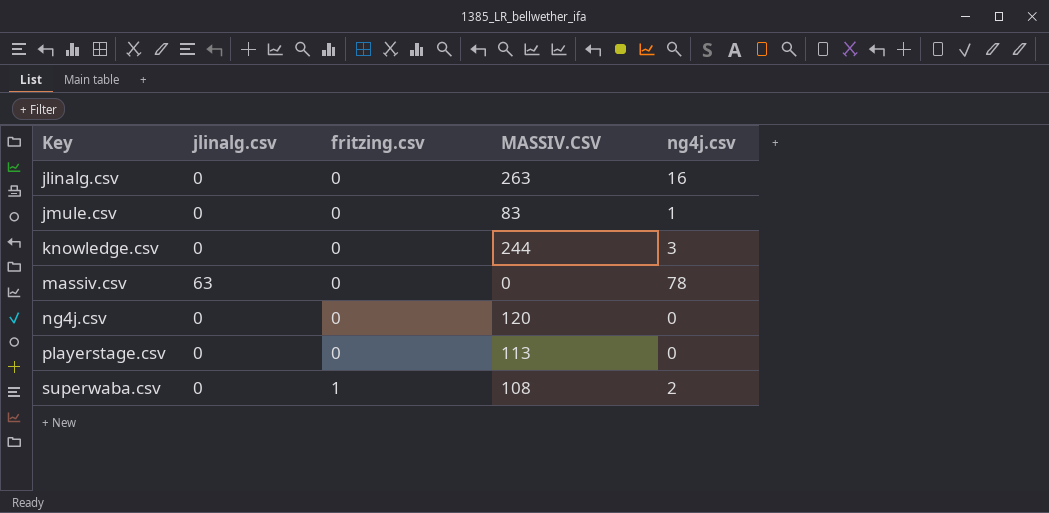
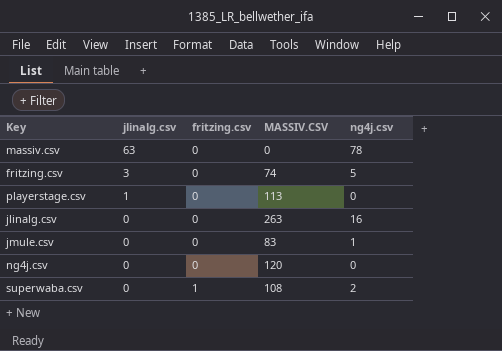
row order: Key ascending -> jlinalg.csv descending
row knowledge.csv: 0 | 0 | 244 | 3 -> none
row fritzing.csv: none -> 3 | 0 | 74 | 5
playerstage.csv | jlinalg.csv: 0 -> 1

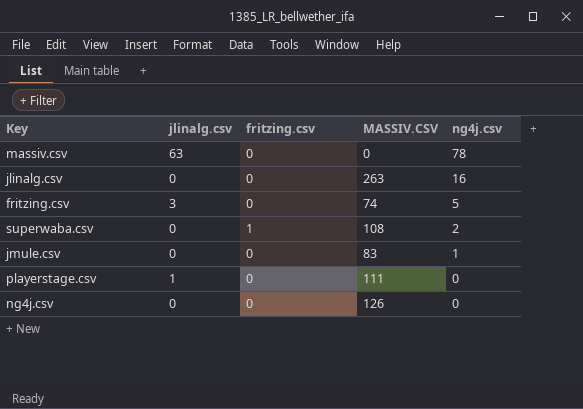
row order: jlinalg.csv descending -> ng4j.csv descending
playerstage.csv | MASSIV.CSV: 113 -> 111
ng4j.csv | MASSIV.CSV: 120 -> 126

